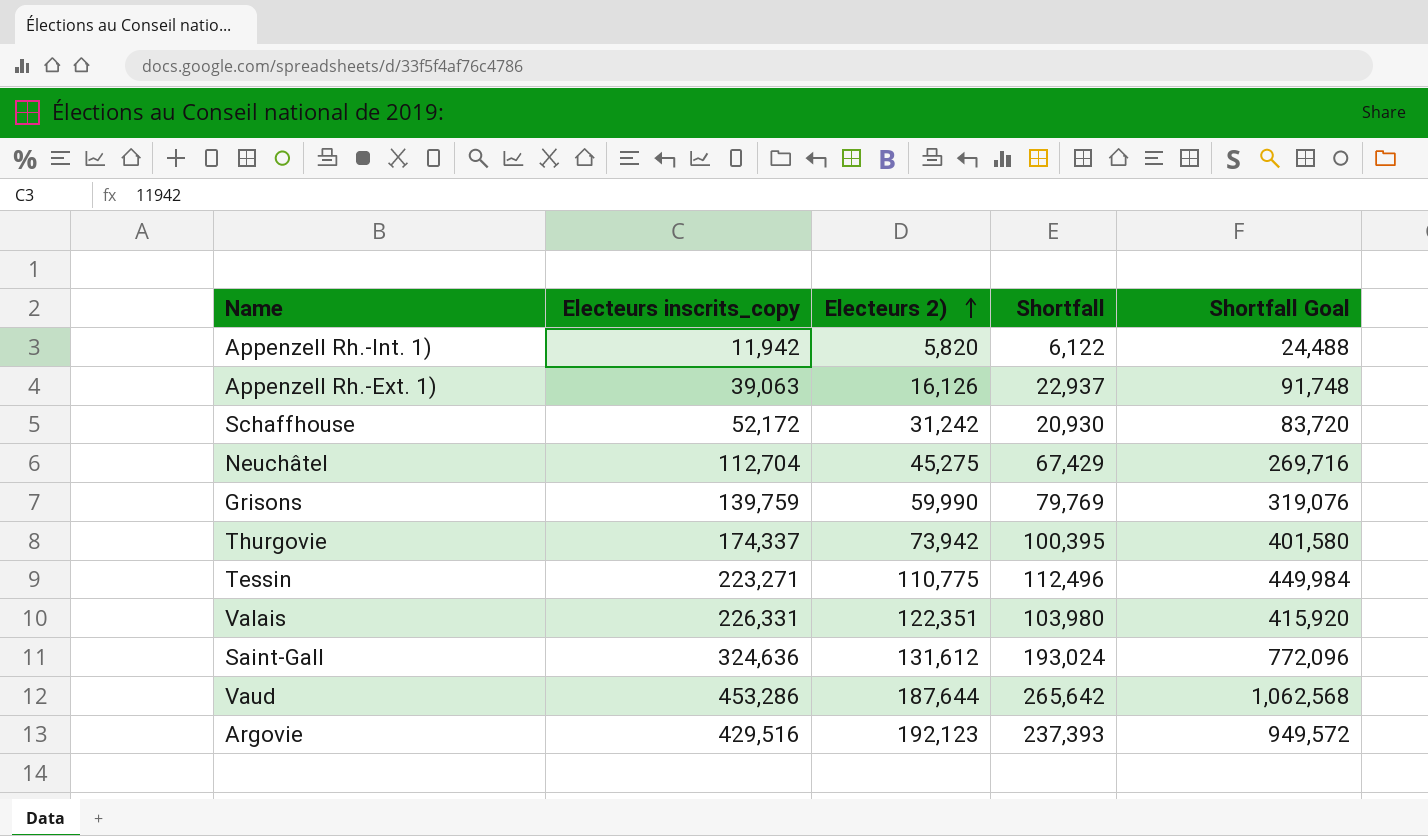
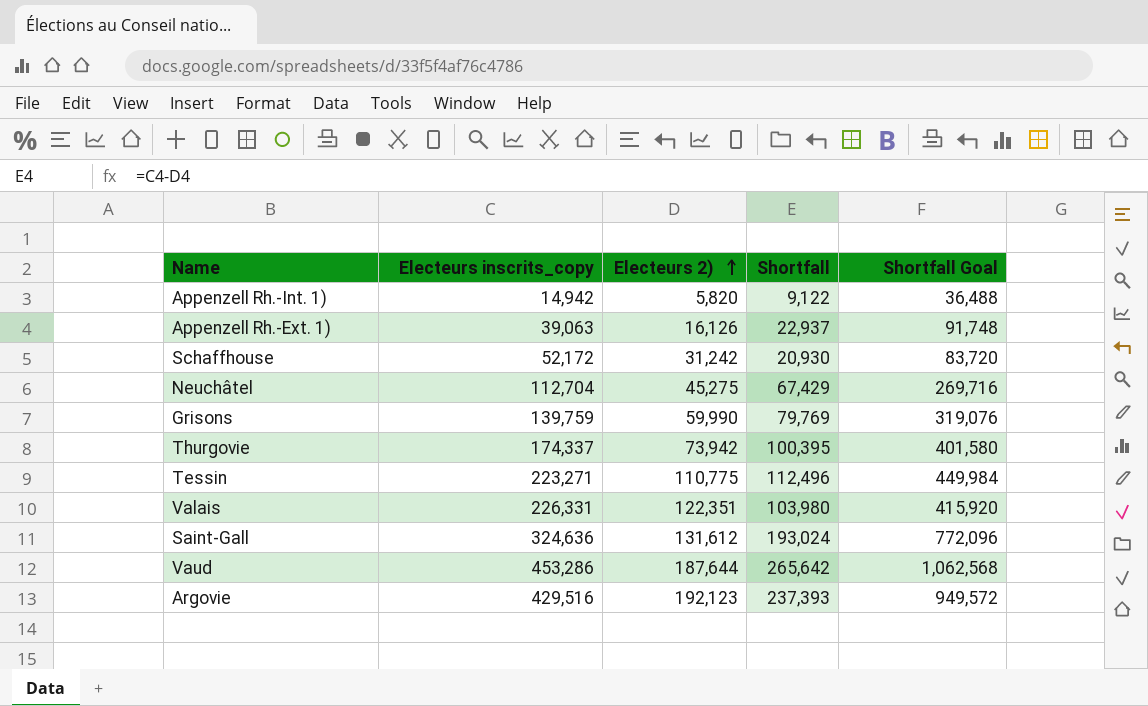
Appenzell Rh.-Int. 1) | Electeurs inscrits_copy: 11,942 -> 14,942
Appenzell Rh.-Int. 1) | Shortfall: 6,122 -> 9,122
Appenzell Rh.-Int. 1) | Shortfall Goal: 24,488 -> 36,488

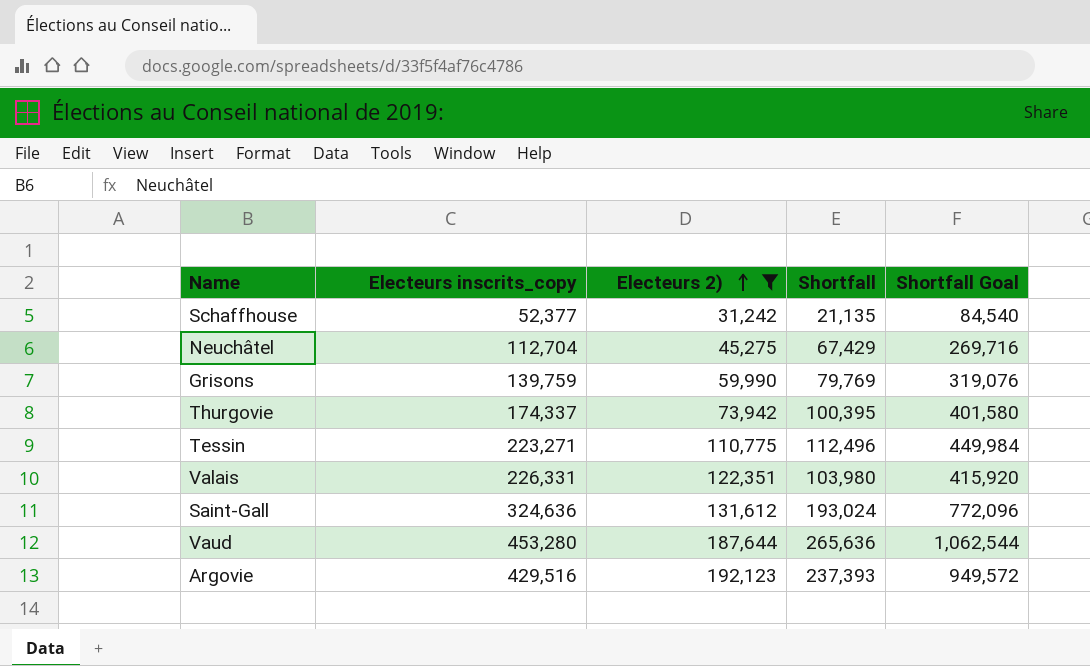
filter: none -> Electeurs 2) >= 31,242
Schaffhouse | Electeurs inscrits_copy: 52,172 -> 52,377
Schaffhouse | Shortfall: 20,930 -> 21,135
Schaffhouse | Shortfall Goal: 83,720 -> 84,540
Vaud | Electeurs inscrits_copy: 453,286 -> 453,280
Vaud | Shortfall: 265,642 -> 265,636
Vaud | Shortfall Goal: 1,062,568 -> 1,062,544

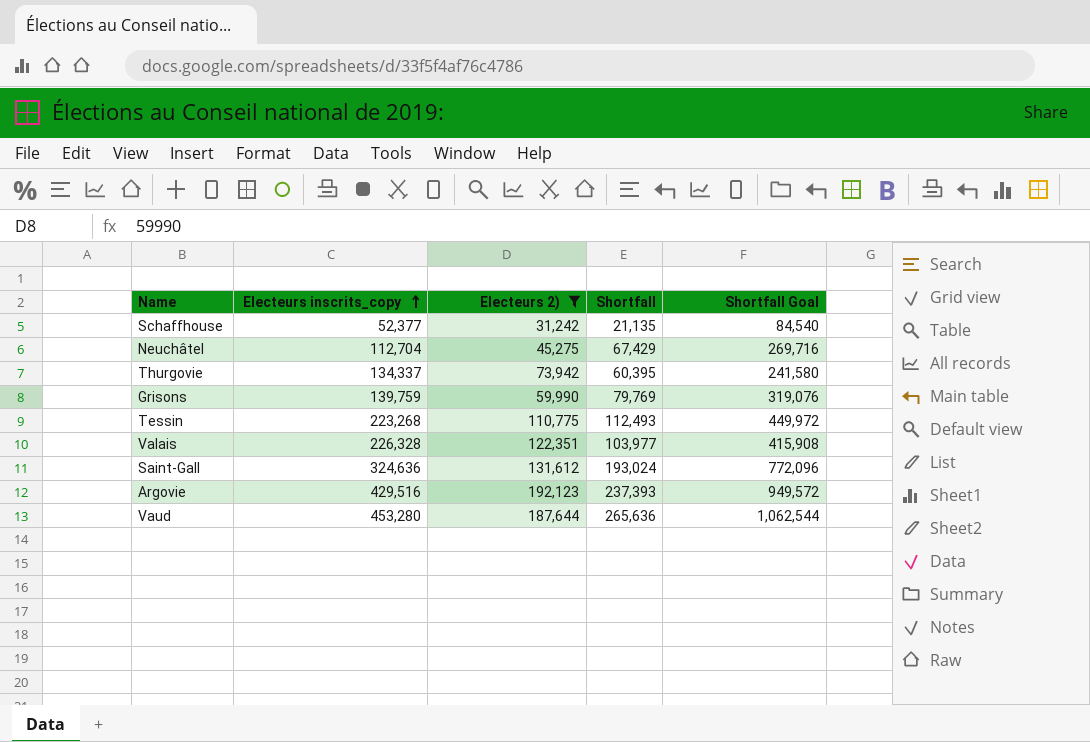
row order: Electeurs 2) ascending -> Electeurs inscrits_copy ascending
Thurgovie | Electeurs inscrits_copy: 174,337 -> 134,337
Thurgovie | Shortfall: 100,395 -> 60,395
Thurgovie | Shortfall Goal: 401,580 -> 241,580
Tessin | Electeurs inscrits_copy: 223,271 -> 223,268
Tessin | Shortfall: 112,496 -> 112,493
Tessin | Shortfall Goal: 449,984 -> 449,972
Valais | Electeurs inscrits_copy: 226,331 -> 226,328
Valais | Shortfall: 103,980 -> 103,977
Valais | Shortfall Goal: 415,920 -> 415,908

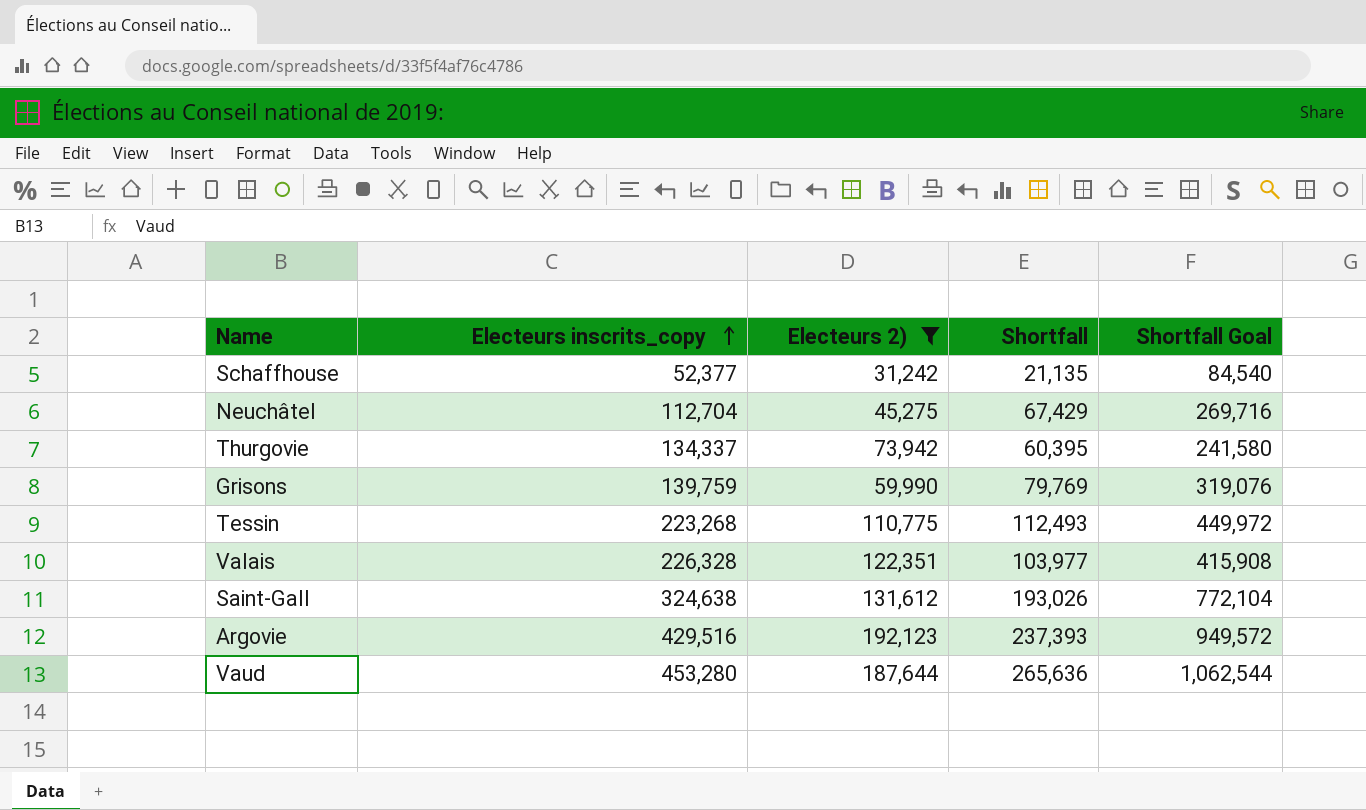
Saint-Gall | Electeurs inscrits_copy: 324,636 -> 324,638
Saint-Gall | Shortfall: 193,024 -> 193,026
Saint-Gall | Shortfall Goal: 772,096 -> 772,104

